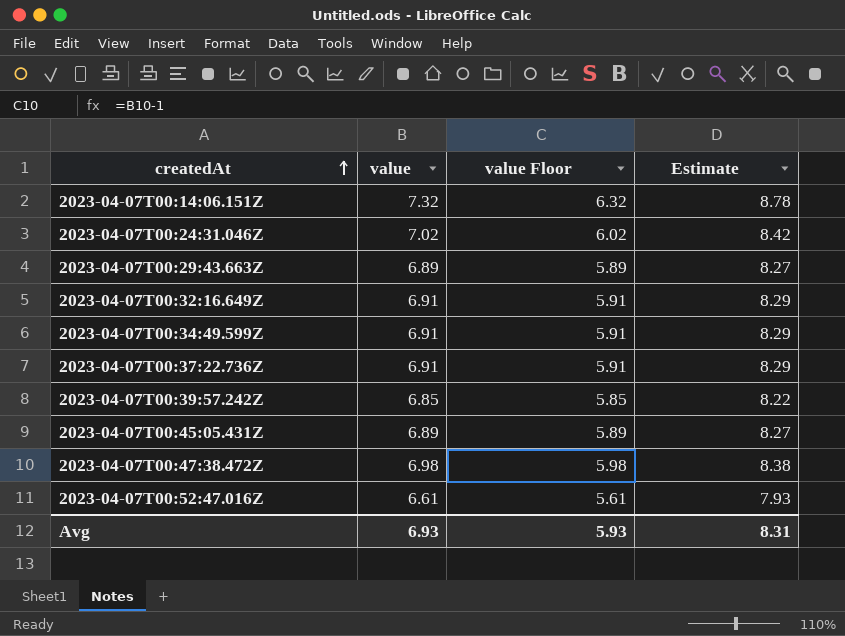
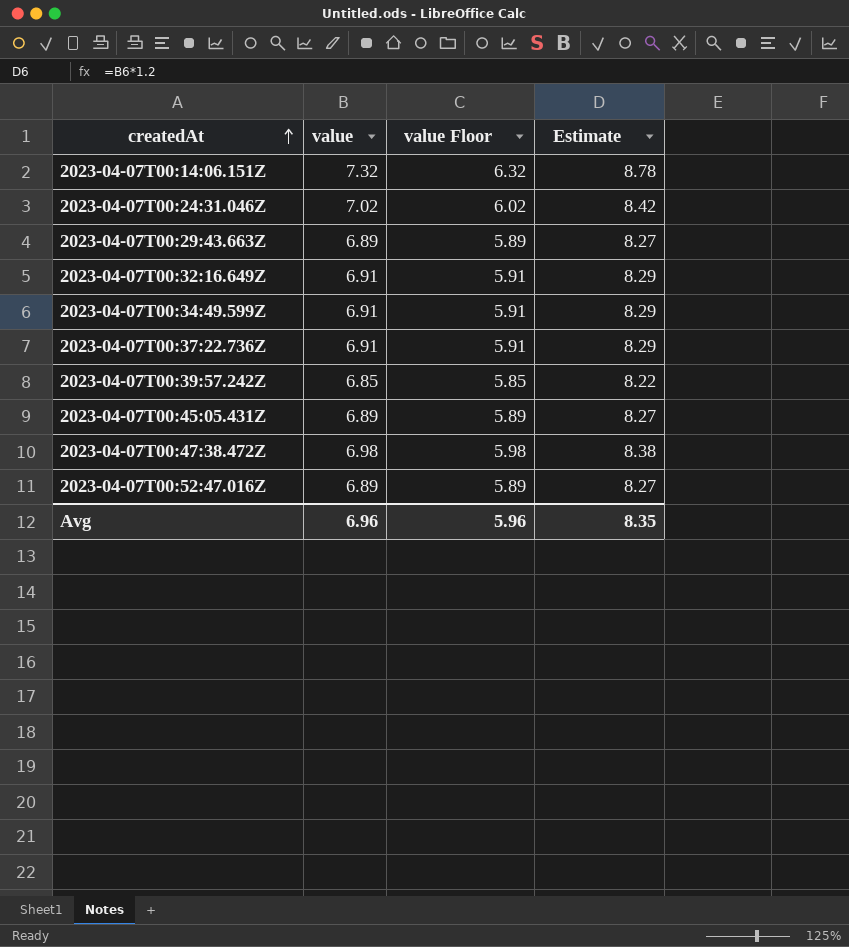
2023-04-07T00:52:47.016Z | value: 6.61 -> 6.89
2023-04-07T00:52:47.016Z | value Floor: 5.61 -> 5.89
2023-04-07T00:52:47.016Z | Estimate: 7.93 -> 8.27
Avg | value: 6.93 -> 6.96
Avg | value Floor: 5.93 -> 5.96
Avg | Estimate: 8.31 -> 8.35

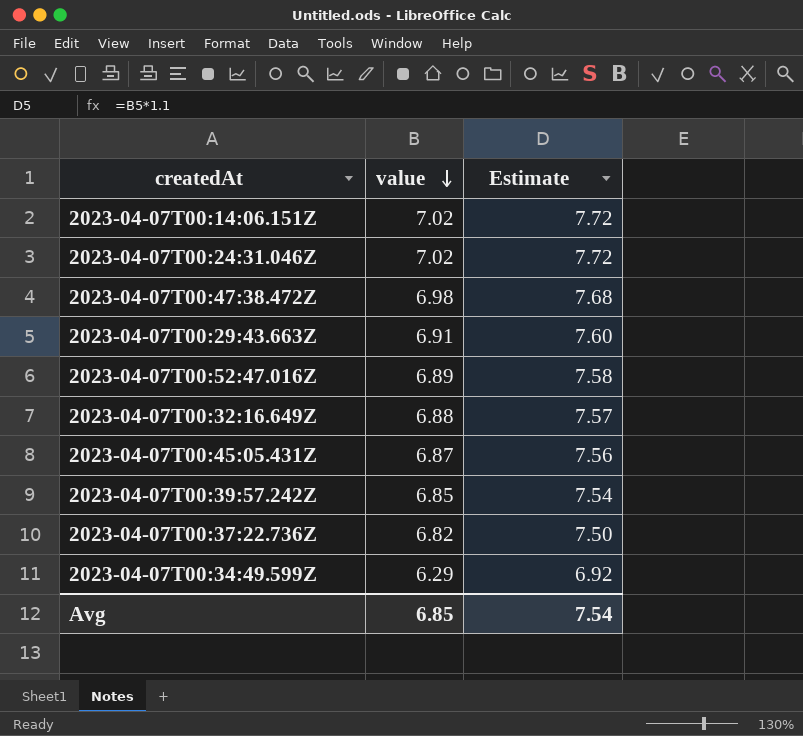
row order: createdAt ascending -> value descending
column value Floor | formula: [value] - 1 -> none
column Estimate | formula: [value] * 1.2 -> [value] * 1.1
2023-04-07T00:14:06.151Z | value: 7.32 -> 7.02
2023-04-07T00:29:43.663Z | value: 6.89 -> 6.91
2023-04-07T00:32:16.649Z | value: 6.91 -> 6.88
2023-04-07T00:45:05.431Z | value: 6.89 -> 6.87
2023-04-07T00:37:22.736Z | value: 6.91 -> 6.82
2023-04-07T00:34:49.599Z | value: 6.91 -> 6.29
Avg | value: 6.96 -> 6.85
Avg | Estimate: 8.35 -> 7.54

